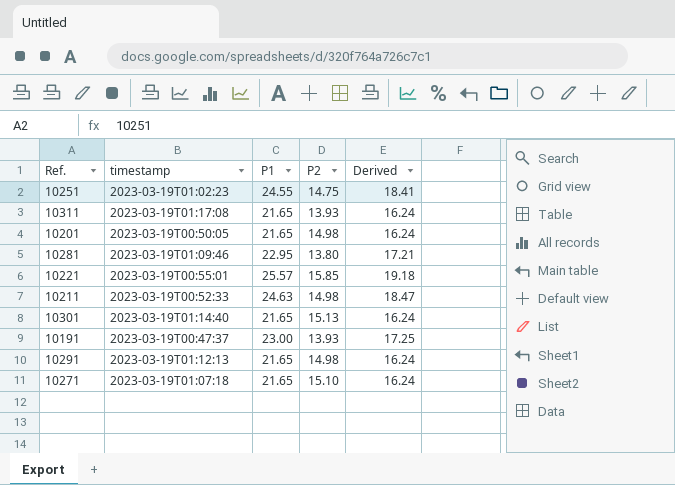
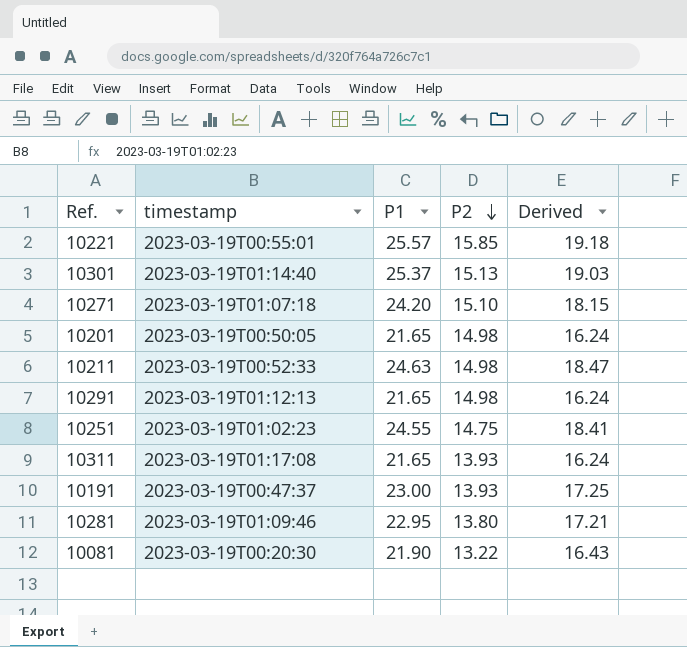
row order: none -> P2 descending
10301 | P1: 21.65 -> 25.37
10301 | Derived: 16.24 -> 19.03
10271 | P1: 21.65 -> 24.20
10271 | Derived: 16.24 -> 18.15
row 10081: none -> 2023-03-19T00:20:30 | 21.90 | 13.22 | 16.43

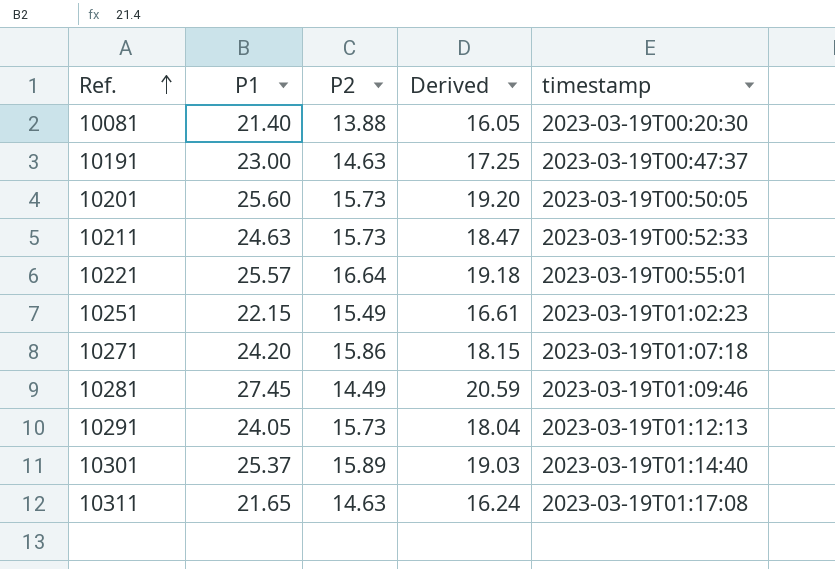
row order: P2 descending -> Ref. ascending
column timestamp | position: 2 -> 5
10081 | P1: 21.90 -> 21.40
10081 | P2: 13.22 -> 13.88
10081 | Derived: 16.43 -> 16.05
10191 | P2: 13.93 -> 14.63
10201 | P1: 21.65 -> 25.60
10201 | P2: 14.98 -> 15.73
10201 | Derived: 16.24 -> 19.20
10211 | P2: 14.98 -> 15.73
10221 | P2: 15.85 -> 16.64
10251 | P1: 24.55 -> 22.15
10251 | P2: 14.75 -> 15.49
10251 | Derived: 18.41 -> 16.61
10271 | P2: 15.10 -> 15.86
10281 | P1: 22.95 -> 27.45
10281 | P2: 13.80 -> 14.49
10281 | Derived: 17.21 -> 20.59
10291 | P1: 21.65 -> 24.05
10291 | P2: 14.98 -> 15.73
10291 | Derived: 16.24 -> 18.04
10301 | P2: 15.13 -> 15.89
10311 | P2: 13.93 -> 14.63

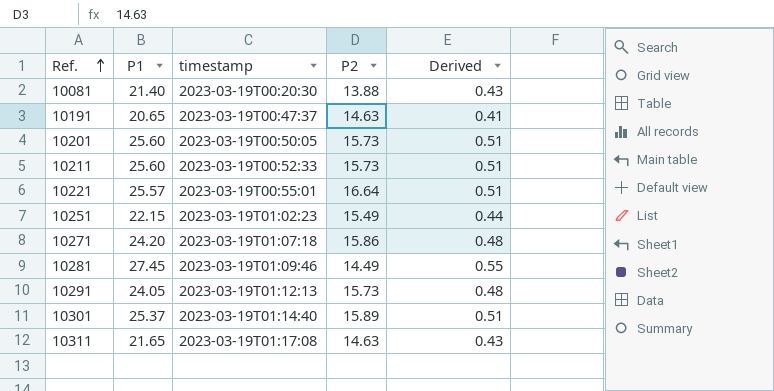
column timestamp | position: 5 -> 3
column Derived | formula: [P1] * 0.75 -> [P1] * 0.02
10191 | P1: 23.00 -> 20.65
10211 | P1: 24.63 -> 25.60

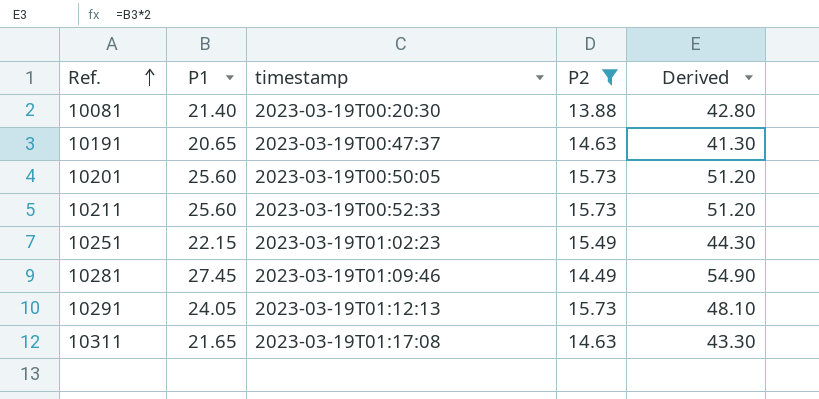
filter: none -> P2 <= 15.73
column Derived | formula: [P1] * 0.02 -> [P1] * 2

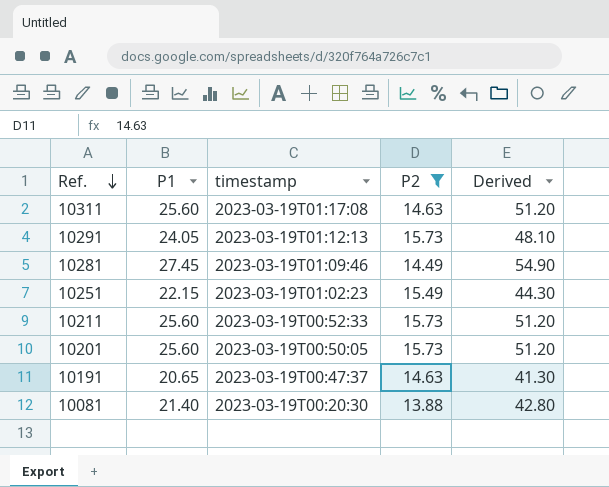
row order: Ref. ascending -> Ref. descending
10311 | P1: 21.65 -> 25.60
10311 | Derived: 43.30 -> 51.20

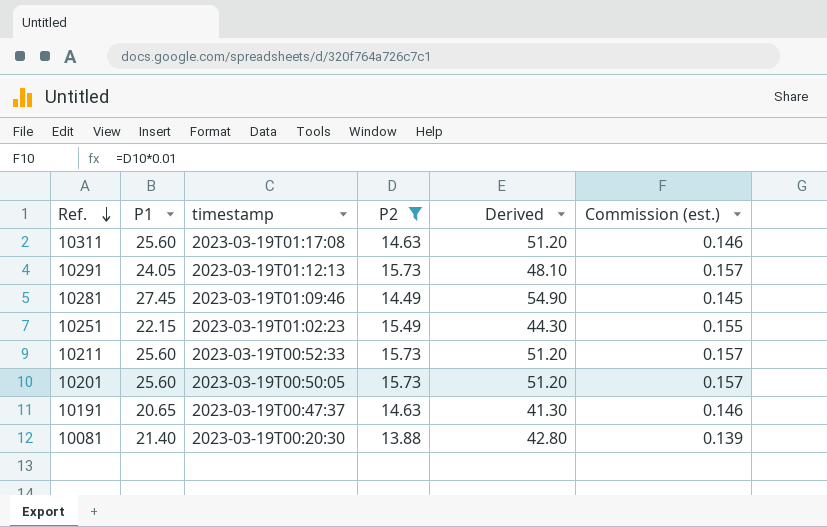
column Commission (est.) | formula: none -> [P2] * 0.01

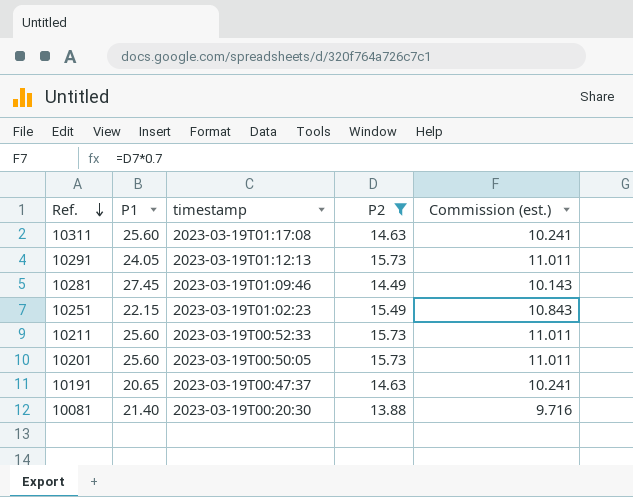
column Derived | formula: [P1] * 2 -> none
column Commission (est.) | formula: [P2] * 0.01 -> [P2] * 0.7

